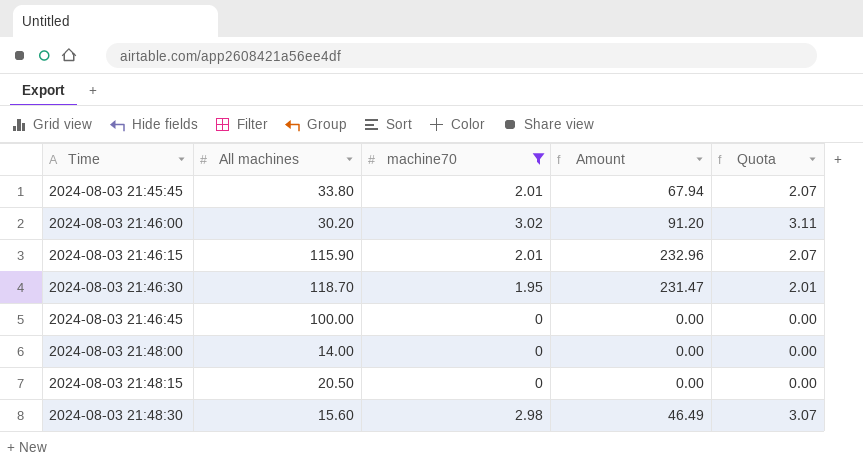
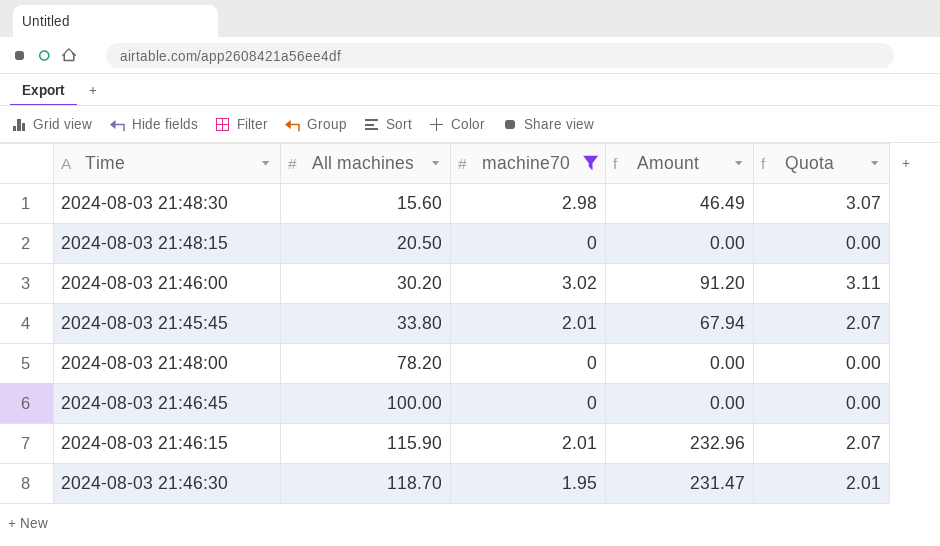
row order: Time ascending -> All machines ascending
2024-08-03 21:48:00 | All machines: 14.00 -> 78.20

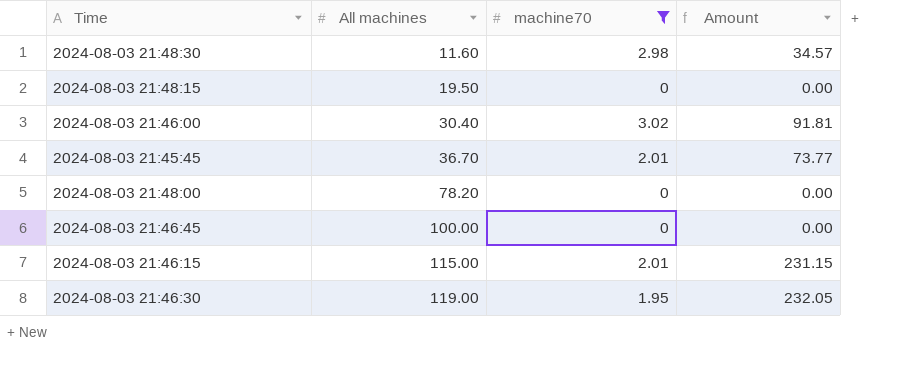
column Quota | formula: [machine70] * 1.03 -> none
2024-08-03 21:48:30 | All machines: 15.60 -> 11.60
2024-08-03 21:48:30 | Amount: 46.49 -> 34.57
2024-08-03 21:48:15 | All machines: 20.50 -> 19.50
2024-08-03 21:46:00 | All machines: 30.20 -> 30.40
2024-08-03 21:46:00 | Amount: 91.20 -> 91.81
2024-08-03 21:45:45 | All machines: 33.80 -> 36.70
2024-08-03 21:45:45 | Amount: 67.94 -> 73.77
2024-08-03 21:46:15 | All machines: 115.90 -> 115.00
2024-08-03 21:46:15 | Amount: 232.96 -> 231.15
2024-08-03 21:46:30 | All machines: 118.70 -> 119.00
2024-08-03 21:46:30 | Amount: 231.47 -> 232.05

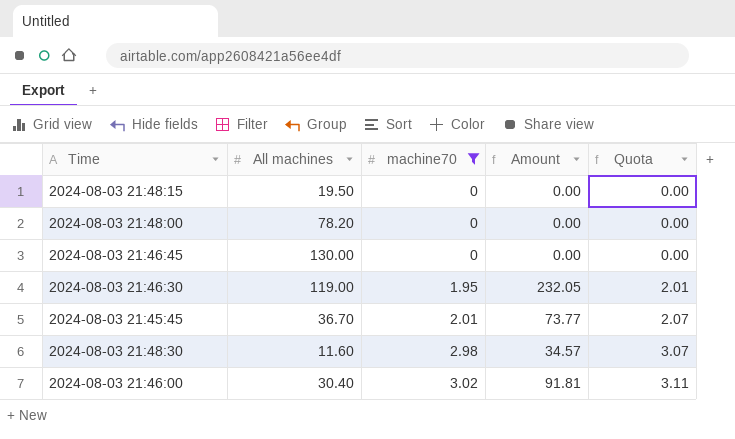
row order: All machines ascending -> machine70 ascending
column Quota | formula: none -> [machine70] * 1.03
row 2024-08-03 21:46:15: 115.00 | 2.01 | 231.15 -> none
2024-08-03 21:46:45 | All machines: 100.00 -> 130.00

